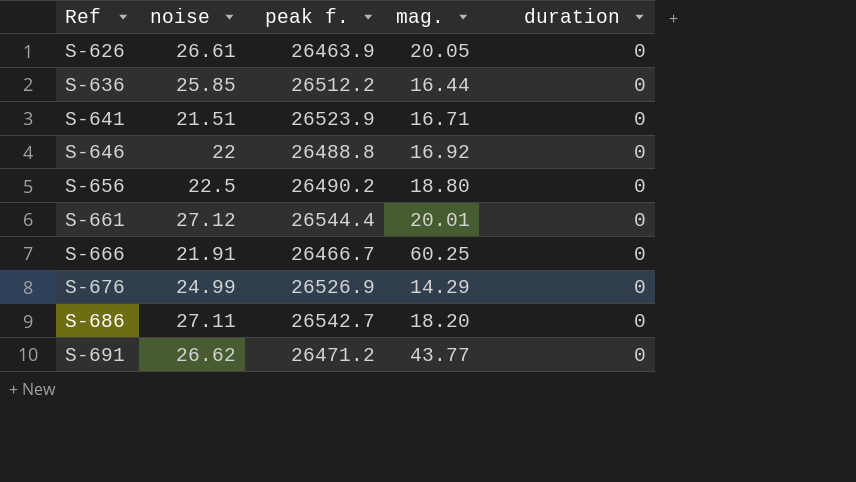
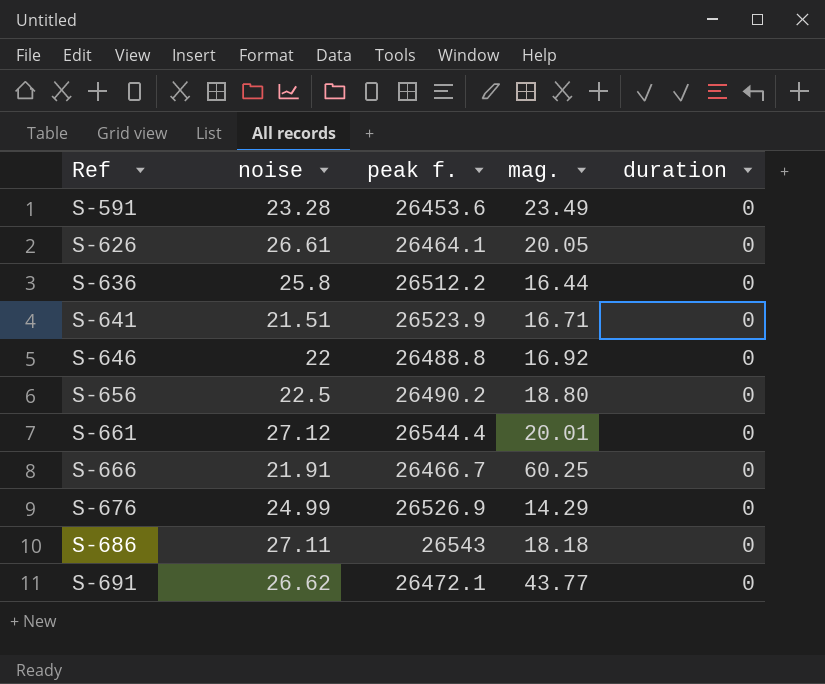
row S-591: none -> 23.28 | 26453.6 | 23.49 | 0
S-626 | peak f.: 26463.9 -> 26464.1
S-636 | noise: 25.85 -> 25.8
S-686 | peak f.: 26542.7 -> 26543
S-686 | mag.: 18.20 -> 18.18
S-691 | peak f.: 26471.2 -> 26472.1

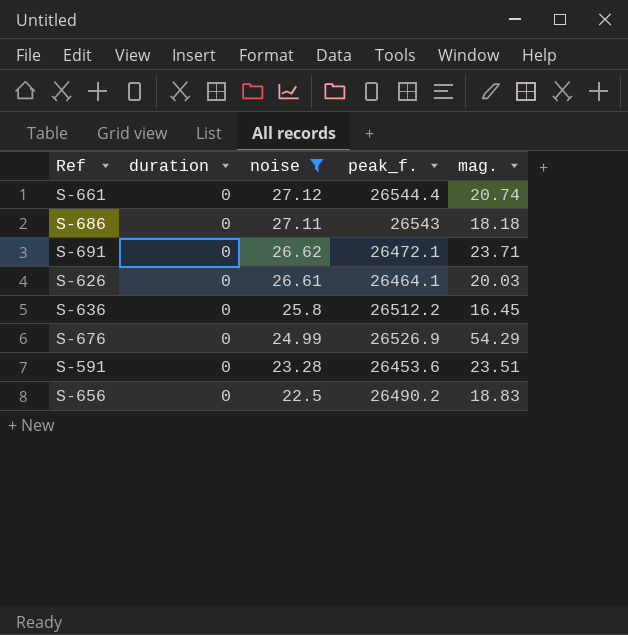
filter: none -> noise >= 22.5
row order: Ref ascending -> noise descending
column duration | position: 5 -> 2
column name: peak f. -> peak_f.
S-661 | mag.: 20.01 -> 20.74
S-691 | mag.: 43.77 -> 23.71
S-626 | mag.: 20.05 -> 20.03
S-636 | mag.: 16.44 -> 16.45
S-676 | mag.: 14.29 -> 54.29
S-591 | mag.: 23.49 -> 23.51
S-656 | mag.: 18.80 -> 18.83

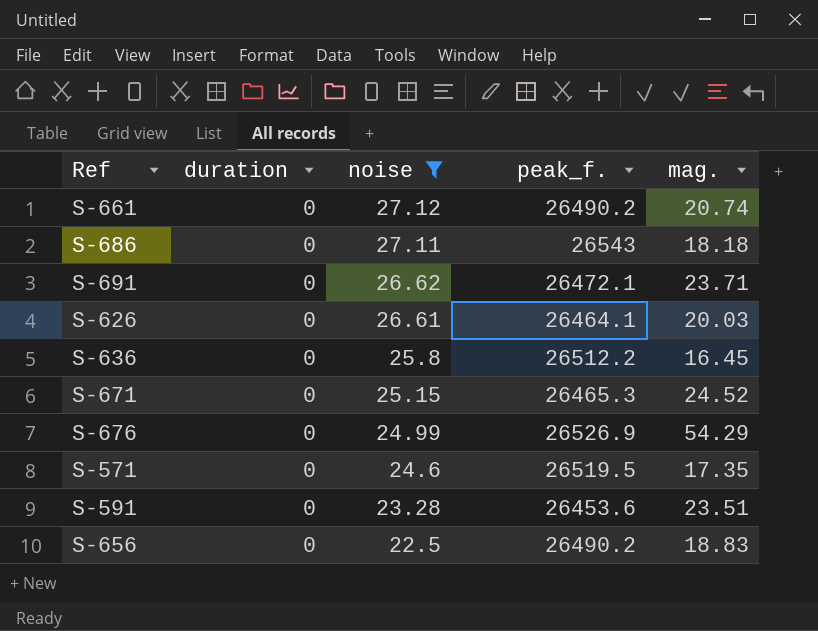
S-661 | peak_f.: 26544.4 -> 26490.2
row S-671: none -> 0 | 25.15 | 26465.3 | 24.52
row S-571: none -> 0 | 24.6 | 26519.5 | 17.35

